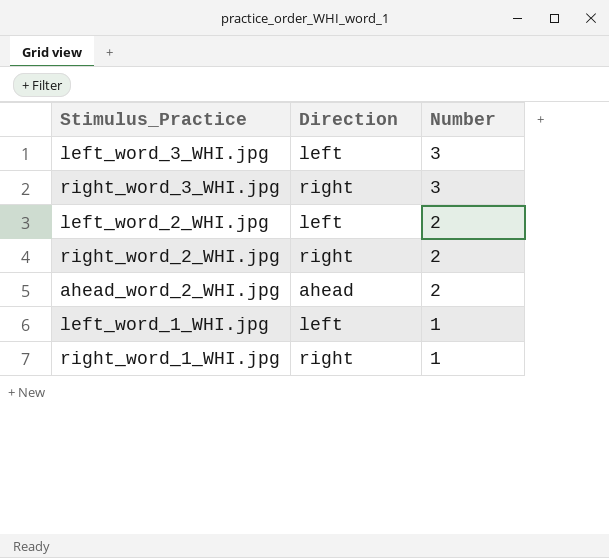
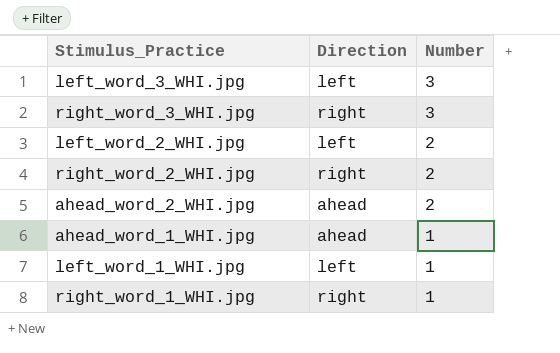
row ahead_word_1_WHI.jpg: none -> ahead | 1

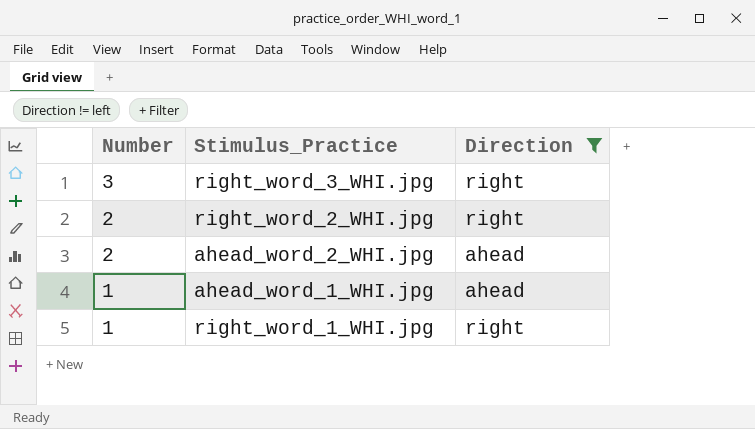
filter: none -> Direction != left
column Number | position: 3 -> 1

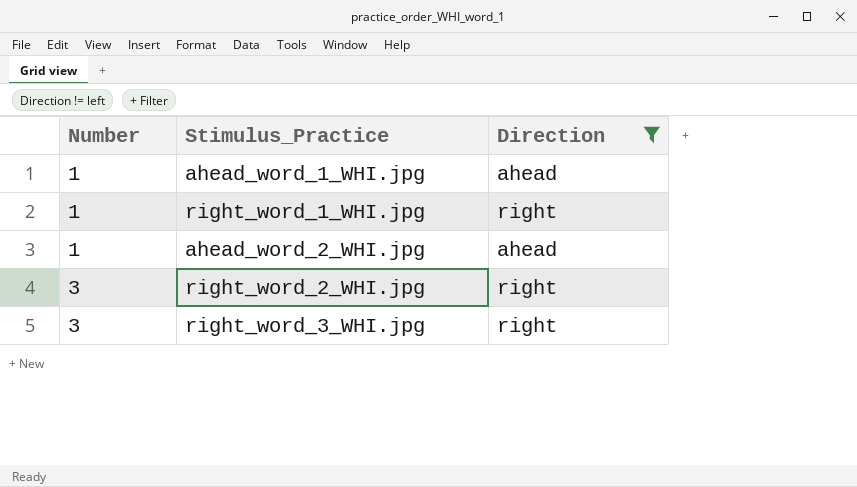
row order: Number descending -> Number ascending
ahead_word_2_WHI.jpg | Number: 2 -> 1
right_word_2_WHI.jpg | Number: 2 -> 3

